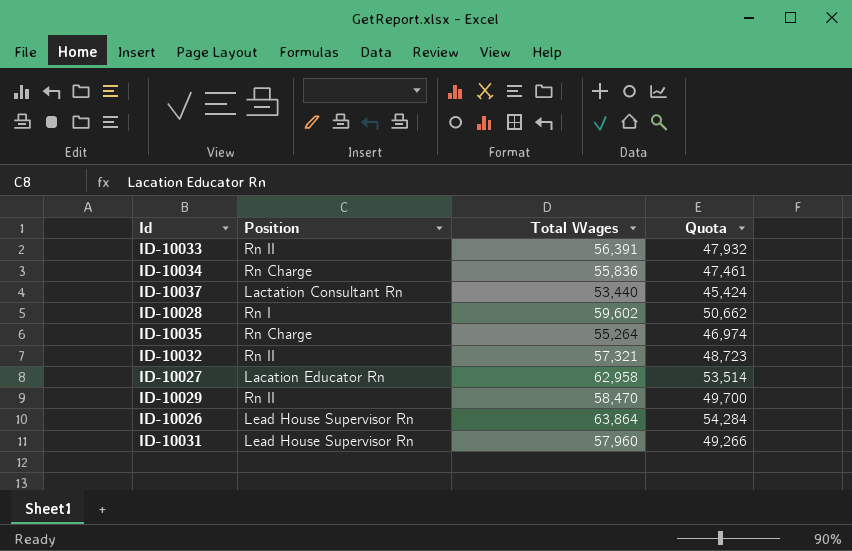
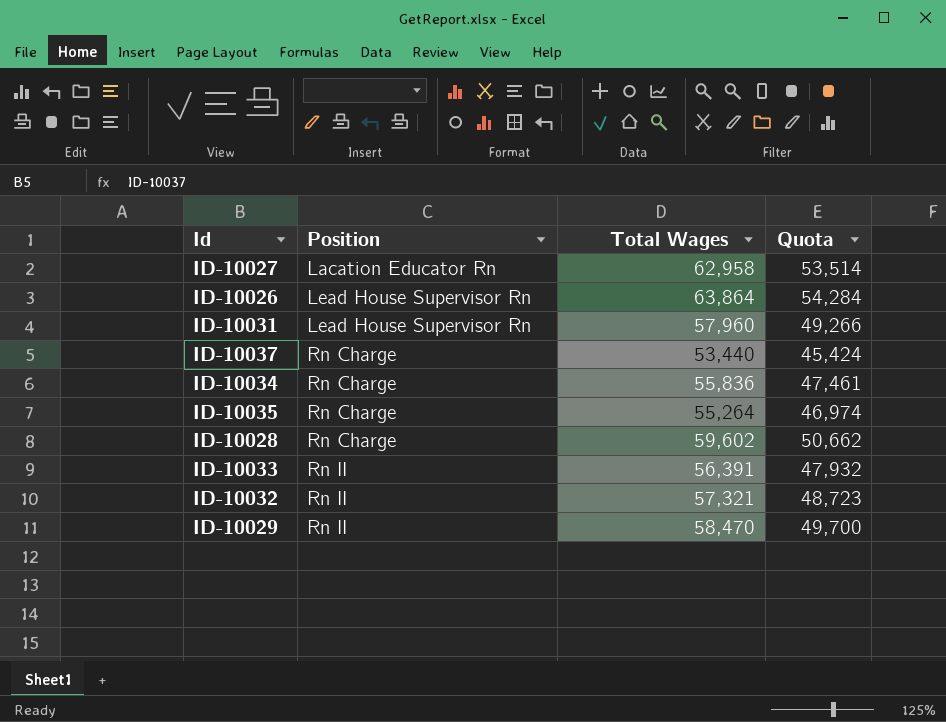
row order: none -> Position ascending
ID-10037 | Position: Lactation Consultant Rn -> Rn Charge
ID-10028 | Position: Rn I -> Rn Charge

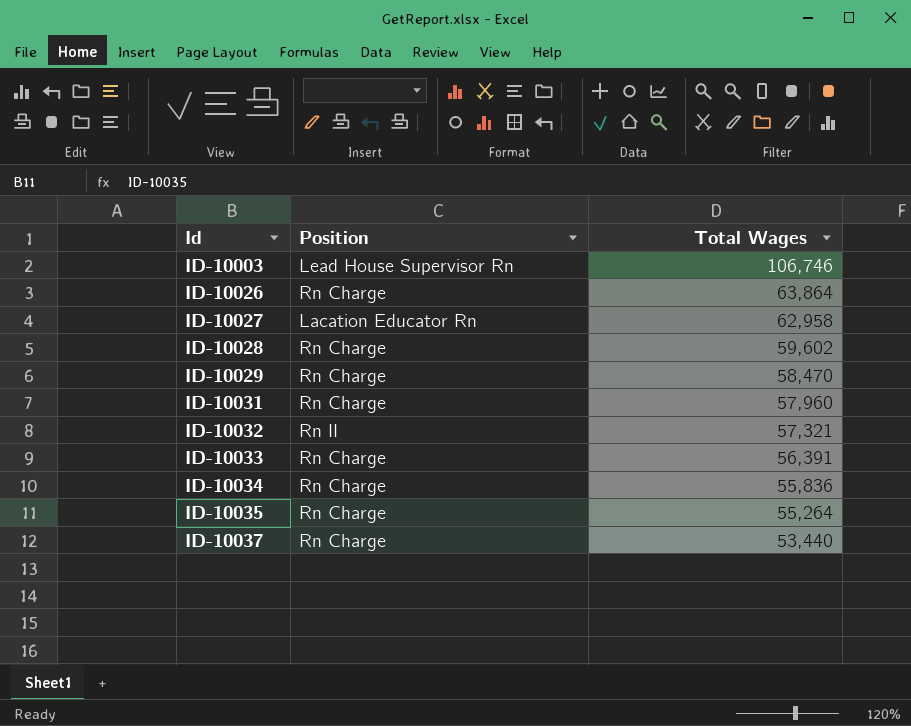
row order: Position ascending -> Id ascending
column Quota | formula: [Total Wages] * 0.85 -> none
row ID-10003: none -> Lead House Supervisor Rn | 106,746
ID-10026 | Position: Lead House Supervisor Rn -> Rn Charge
ID-10029 | Position: Rn II -> Rn Charge
ID-10031 | Position: Lead House Supervisor Rn -> Rn Charge
ID-10033 | Position: Rn II -> Rn Charge

